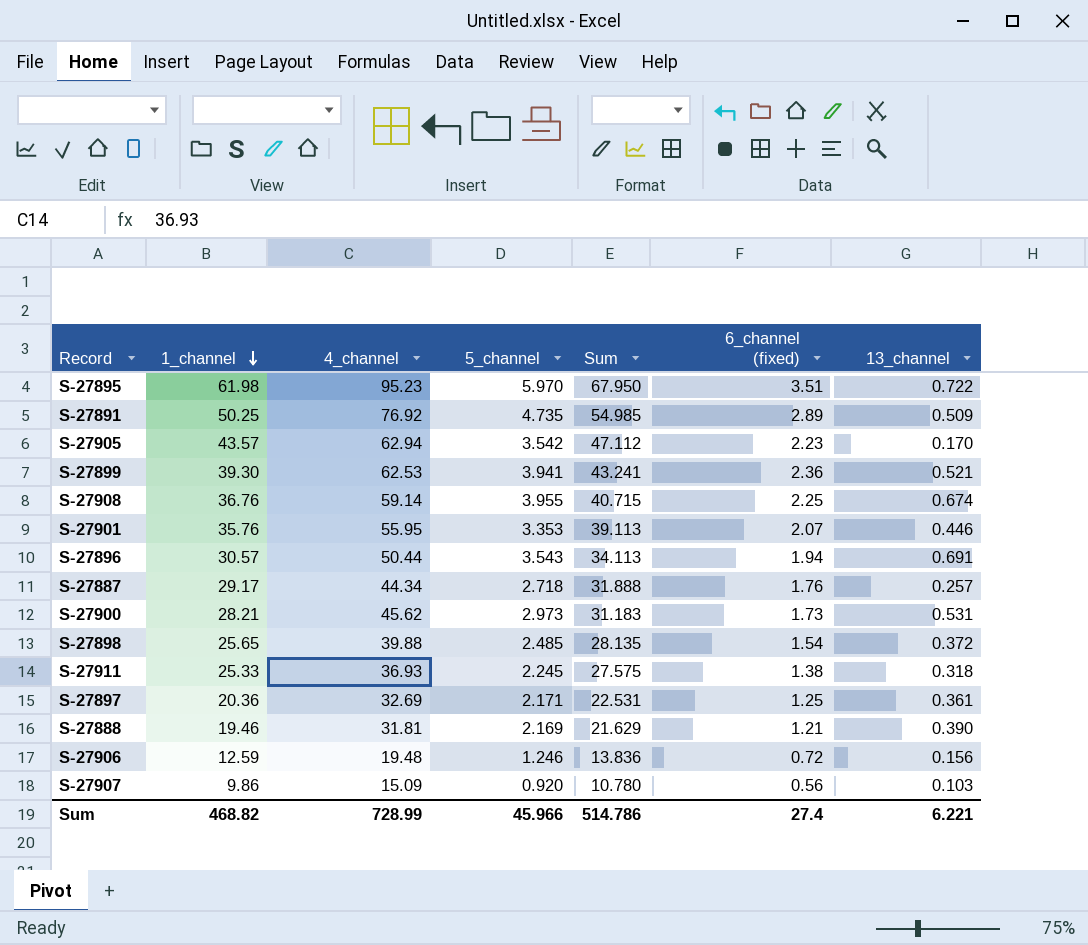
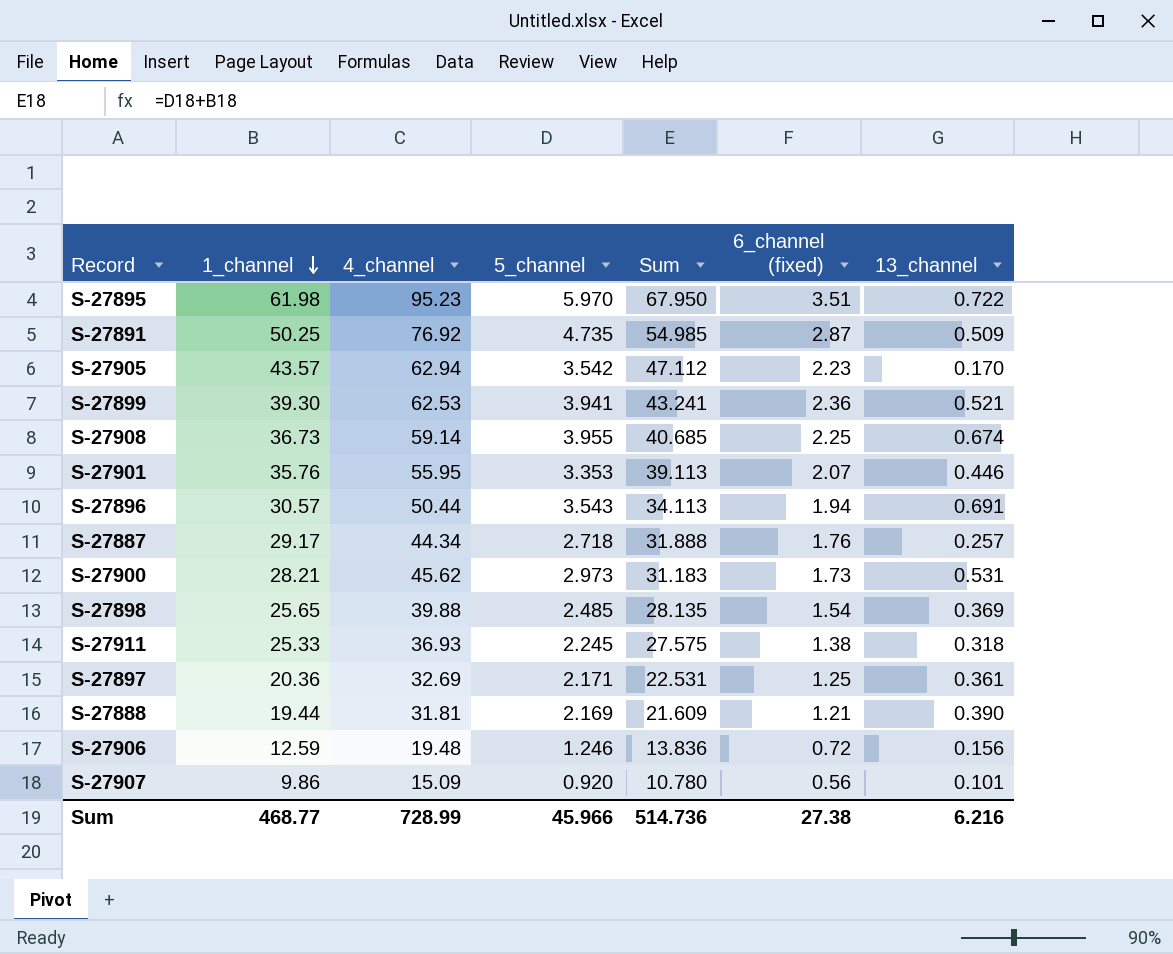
S-27891 | 6_channel (fixed): 2.89 -> 2.87
S-27908 | 1_channel: 36.76 -> 36.73
S-27908 | Sum: 40.715 -> 40.685
S-27898 | 13_channel: 0.372 -> 0.369
S-27888 | 1_channel: 19.46 -> 19.44
S-27888 | Sum: 21.629 -> 21.609
S-27907 | 13_channel: 0.103 -> 0.101
Sum | 1_channel: 468.82 -> 468.77
Sum | Sum: 514.786 -> 514.736
Sum | 6_channel (fixed): 27.4 -> 27.38
Sum | 13_channel: 6.221 -> 6.216

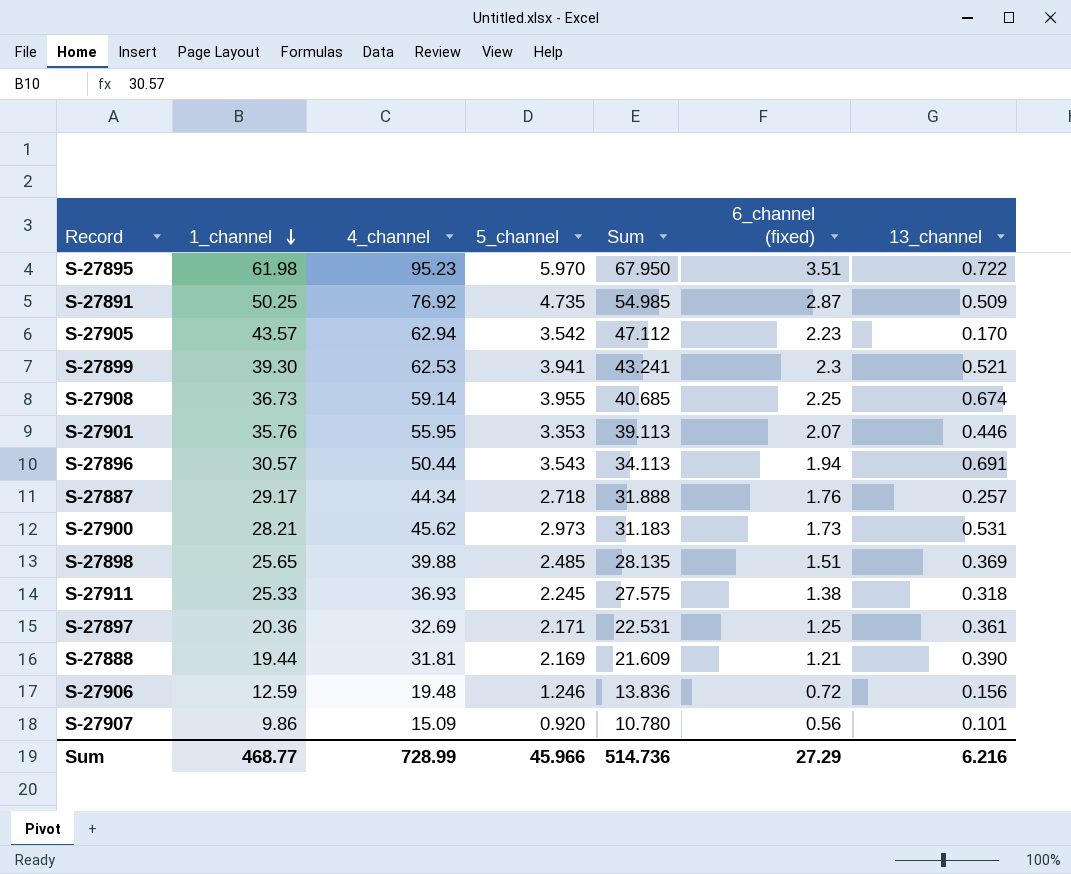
S-27899 | 6_channel (fixed): 2.36 -> 2.3
S-27898 | 6_channel (fixed): 1.54 -> 1.51
Sum | 6_channel (fixed): 27.38 -> 27.29

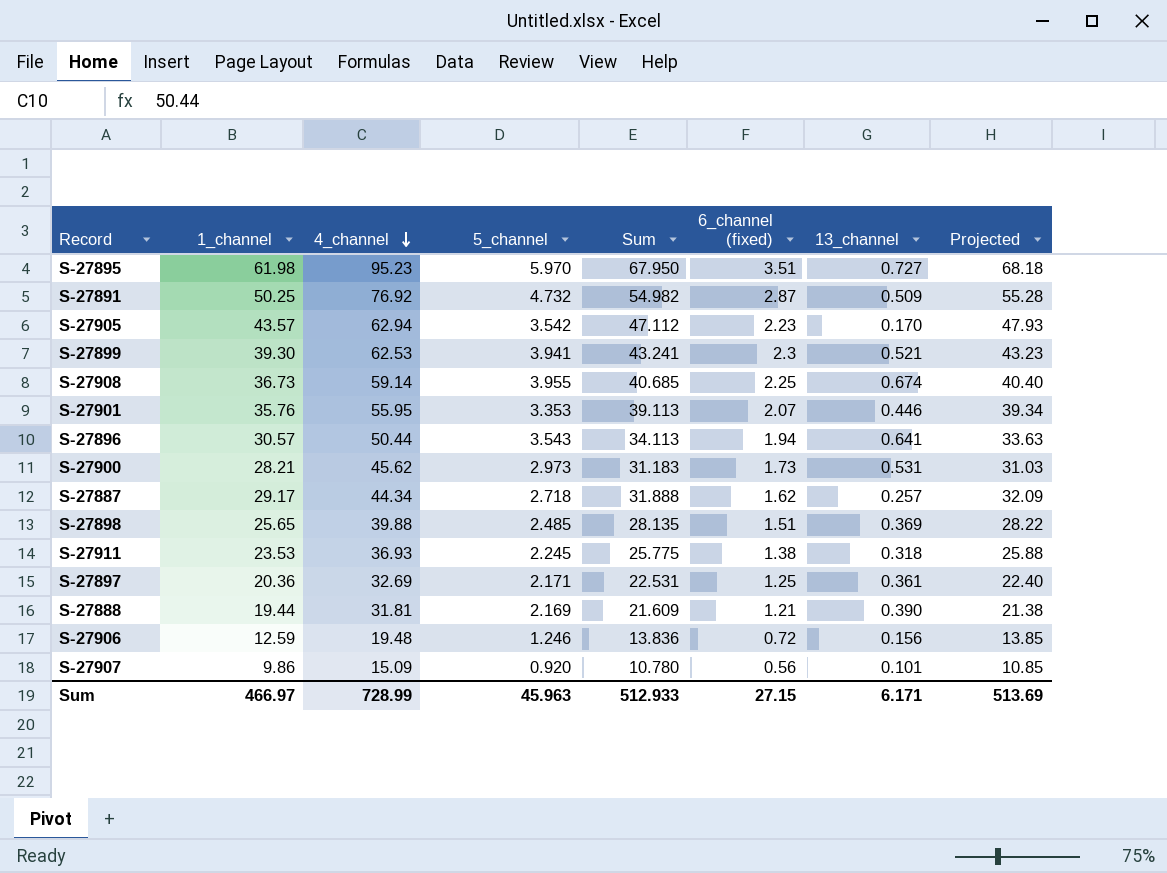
row order: 1_channel descending -> 4_channel descending
column Projected | formula: none -> [1_channel] * 1.1
S-27895 | 13_channel: 0.722 -> 0.727
S-27891 | 5_channel: 4.735 -> 4.732
S-27891 | Sum: 54.985 -> 54.982
S-27896 | 13_channel: 0.691 -> 0.641
S-27887 | 6_channel (fixed): 1.76 -> 1.62
S-27911 | 1_channel: 25.33 -> 23.53
S-27911 | Sum: 27.575 -> 25.775
Sum | 1_channel: 468.77 -> 466.97
Sum | 5_channel: 45.966 -> 45.963
Sum | Sum: 514.736 -> 512.933
Sum | 6_channel (fixed): 27.29 -> 27.15
Sum | 13_channel: 6.216 -> 6.171

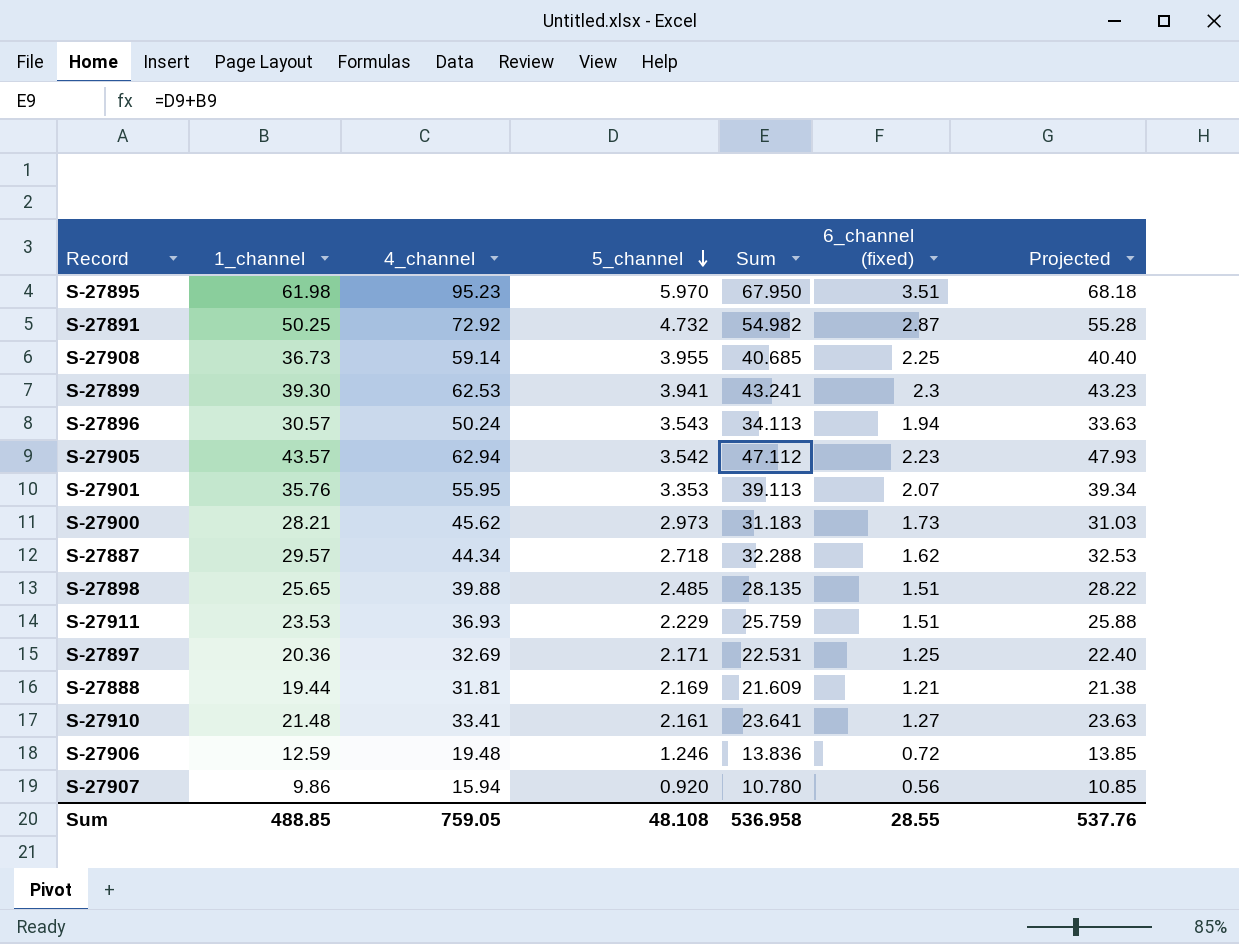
row order: 4_channel descending -> 5_channel descending
column 13_channel | position: 7 -> none
S-27891 | 4_channel: 76.92 -> 72.92
S-27896 | 4_channel: 50.44 -> 50.24
S-27887 | 1_channel: 29.17 -> 29.57
S-27887 | Sum: 31.888 -> 32.288
S-27887 | Projected: 32.09 -> 32.53
S-27911 | 5_channel: 2.245 -> 2.229
S-27911 | Sum: 25.775 -> 25.759
S-27911 | 6_channel (fixed): 1.38 -> 1.51
row S-27910: none -> 21.48 | 33.41 | 2.161 | 23.641 | 1.27 | 23.63
S-27907 | 4_channel: 15.09 -> 15.94
Sum | 1_channel: 466.97 -> 488.85
Sum | 4_channel: 728.99 -> 759.05
Sum | 5_channel: 45.963 -> 48.108
Sum | Sum: 512.933 -> 536.958
Sum | 6_channel (fixed): 27.15 -> 28.55
Sum | Projected: 513.69 -> 537.76

